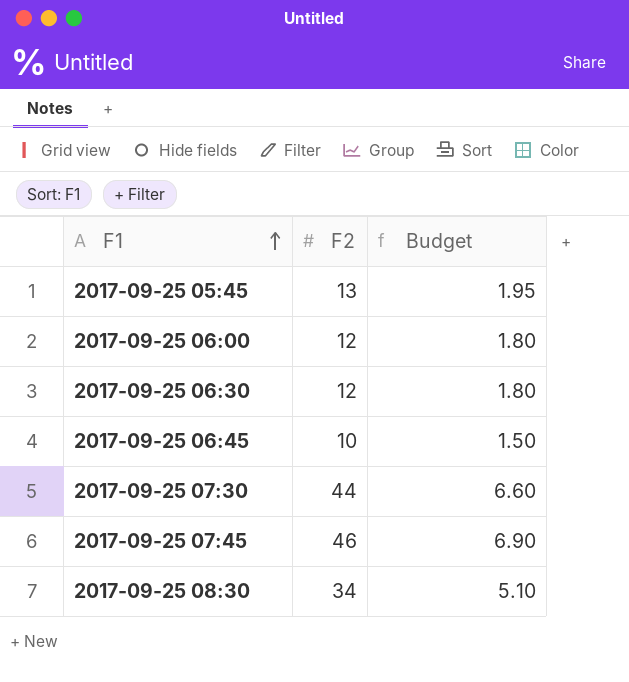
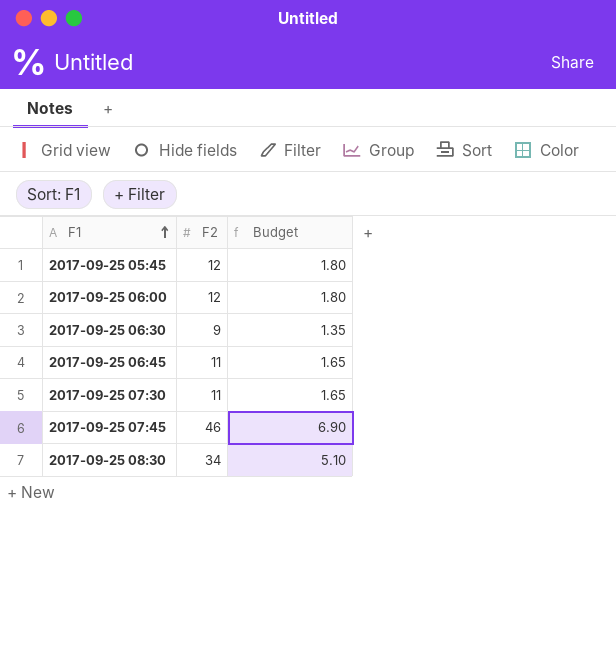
2017-09-25 05:45 | F2: 13 -> 12
2017-09-25 05:45 | Budget: 1.95 -> 1.80
2017-09-25 06:30 | F2: 12 -> 9
2017-09-25 06:30 | Budget: 1.80 -> 1.35
2017-09-25 06:45 | F2: 10 -> 11
2017-09-25 06:45 | Budget: 1.50 -> 1.65
2017-09-25 07:30 | F2: 44 -> 11
2017-09-25 07:30 | Budget: 6.60 -> 1.65

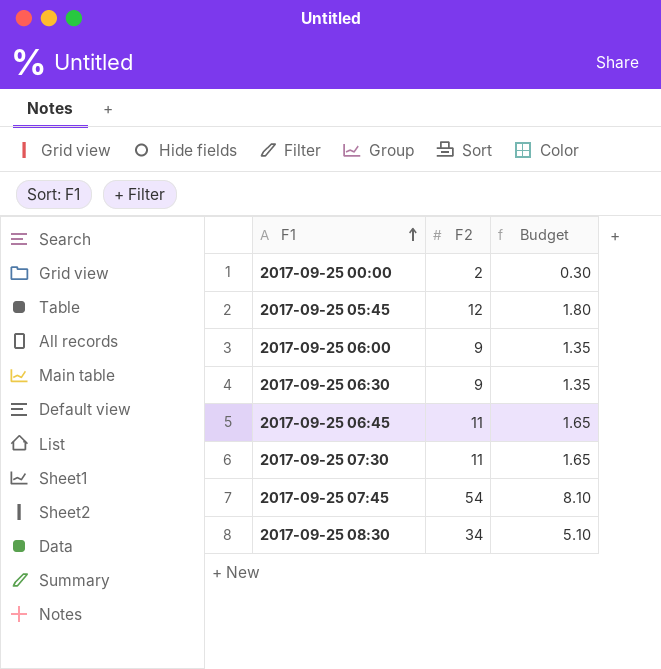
row 2017-09-25 00:00: none -> 2 | 0.30
2017-09-25 06:00 | F2: 12 -> 9
2017-09-25 06:00 | Budget: 1.80 -> 1.35
2017-09-25 07:45 | F2: 46 -> 54
2017-09-25 07:45 | Budget: 6.90 -> 8.10

